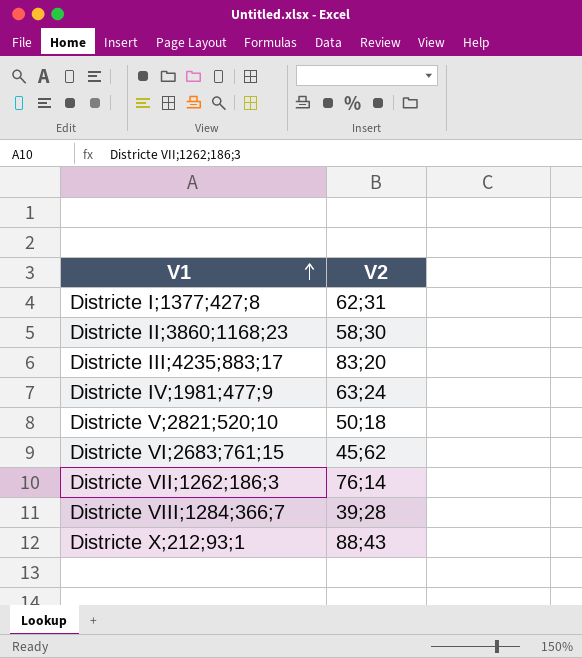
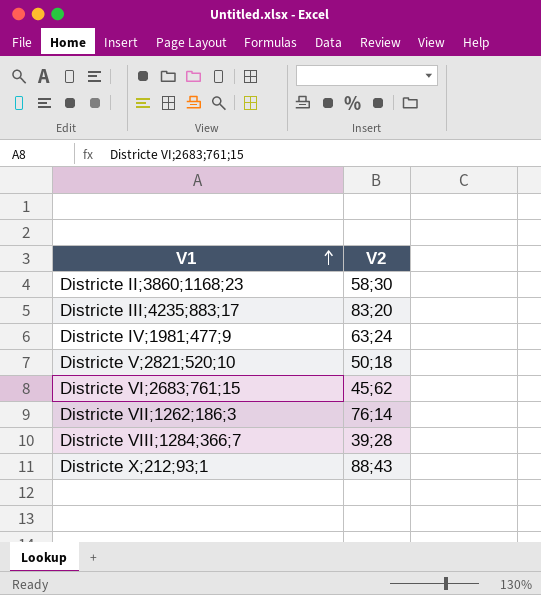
row Districte I;1377;427;8: 62;31 -> none

